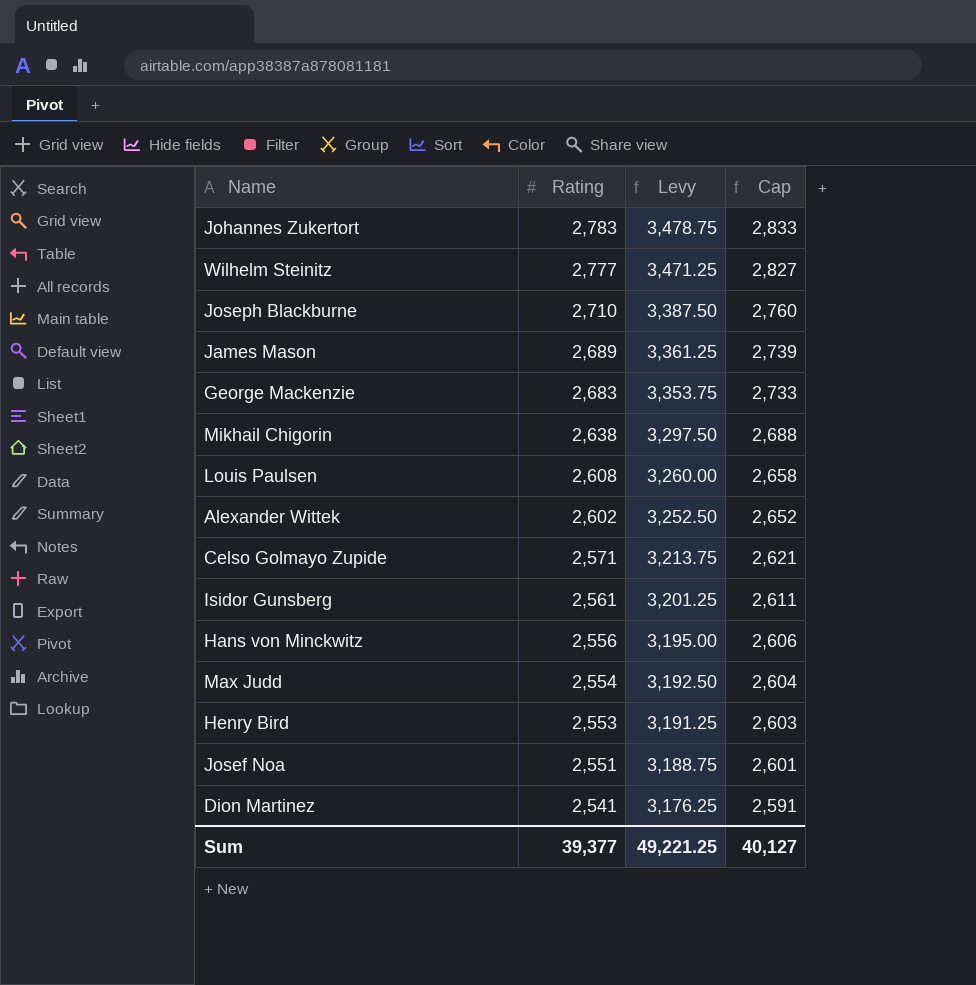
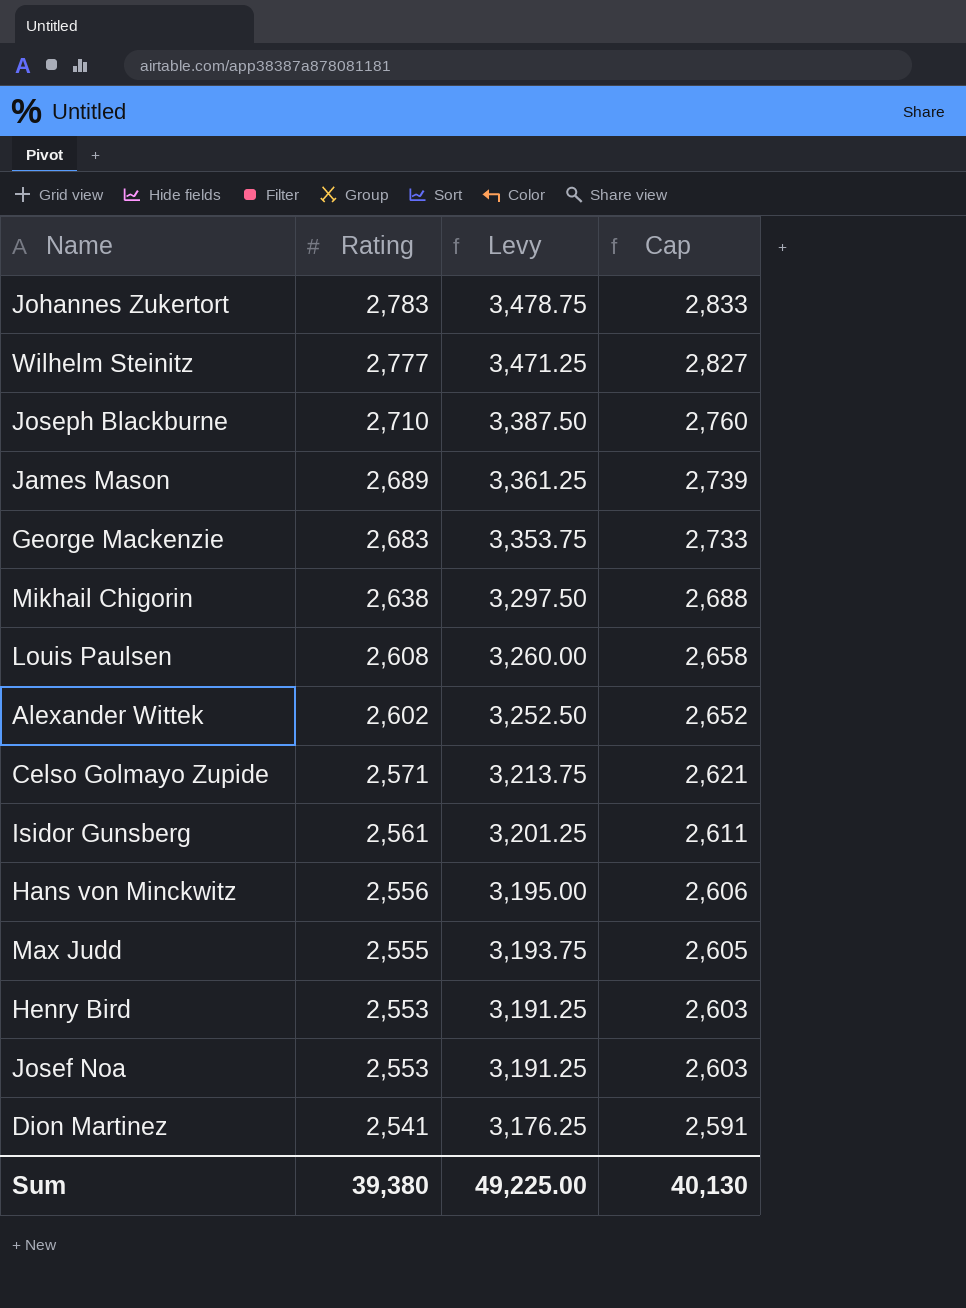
Max Judd | Rating: 2,554 -> 2,555
Max Judd | Levy: 3,192.50 -> 3,193.75
Max Judd | Cap: 2,604 -> 2,605
Josef Noa | Rating: 2,551 -> 2,553
Josef Noa | Levy: 3,188.75 -> 3,191.25
Josef Noa | Cap: 2,601 -> 2,603
Sum | Rating: 39,377 -> 39,380
Sum | Levy: 49,221.25 -> 49,225.00
Sum | Cap: 40,127 -> 40,130

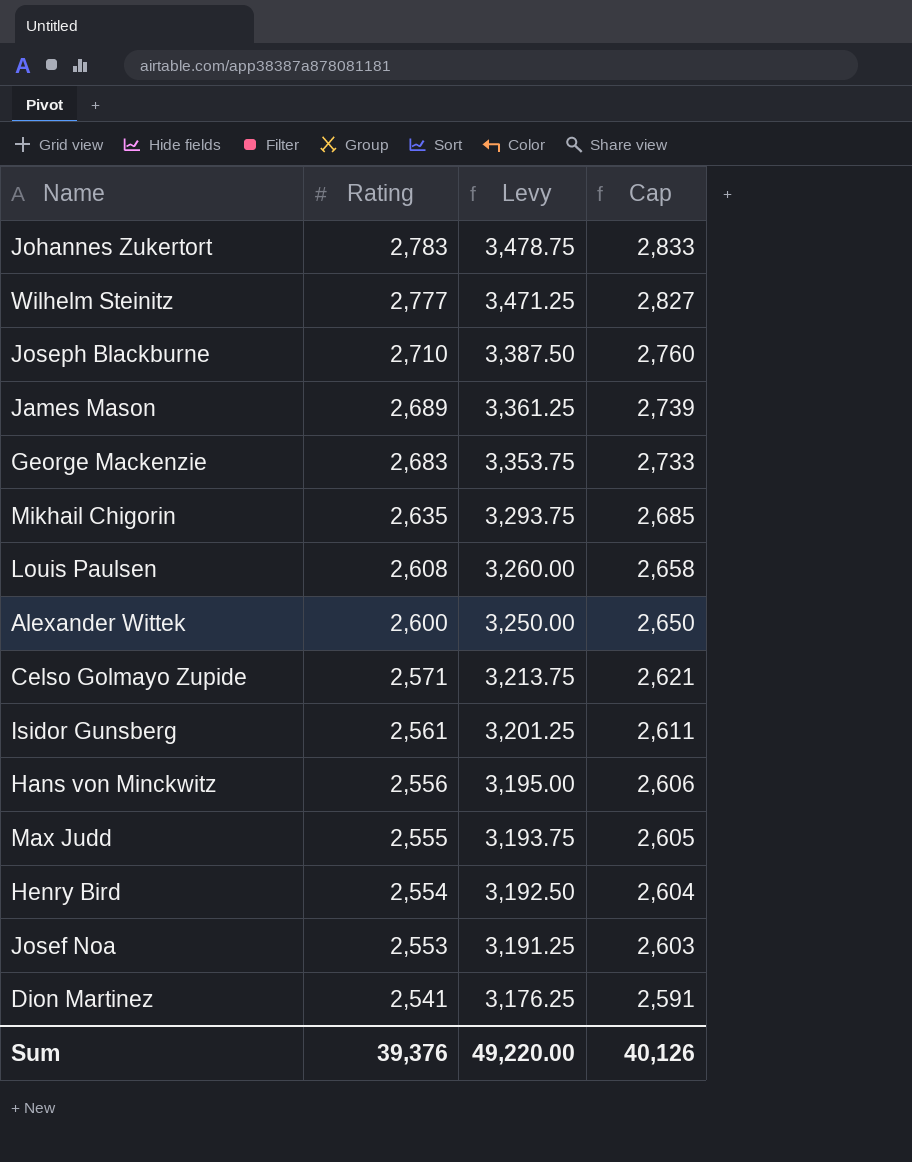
Mikhail Chigorin | Rating: 2,638 -> 2,635
Mikhail Chigorin | Levy: 3,297.50 -> 3,293.75
Mikhail Chigorin | Cap: 2,688 -> 2,685
Alexander Wittek | Rating: 2,602 -> 2,600
Alexander Wittek | Levy: 3,252.50 -> 3,250.00
Alexander Wittek | Cap: 2,652 -> 2,650
Henry Bird | Rating: 2,553 -> 2,554
Henry Bird | Levy: 3,191.25 -> 3,192.50
Henry Bird | Cap: 2,603 -> 2,604
Sum | Rating: 39,380 -> 39,376
Sum | Levy: 49,225.00 -> 49,220.00
Sum | Cap: 40,130 -> 40,126

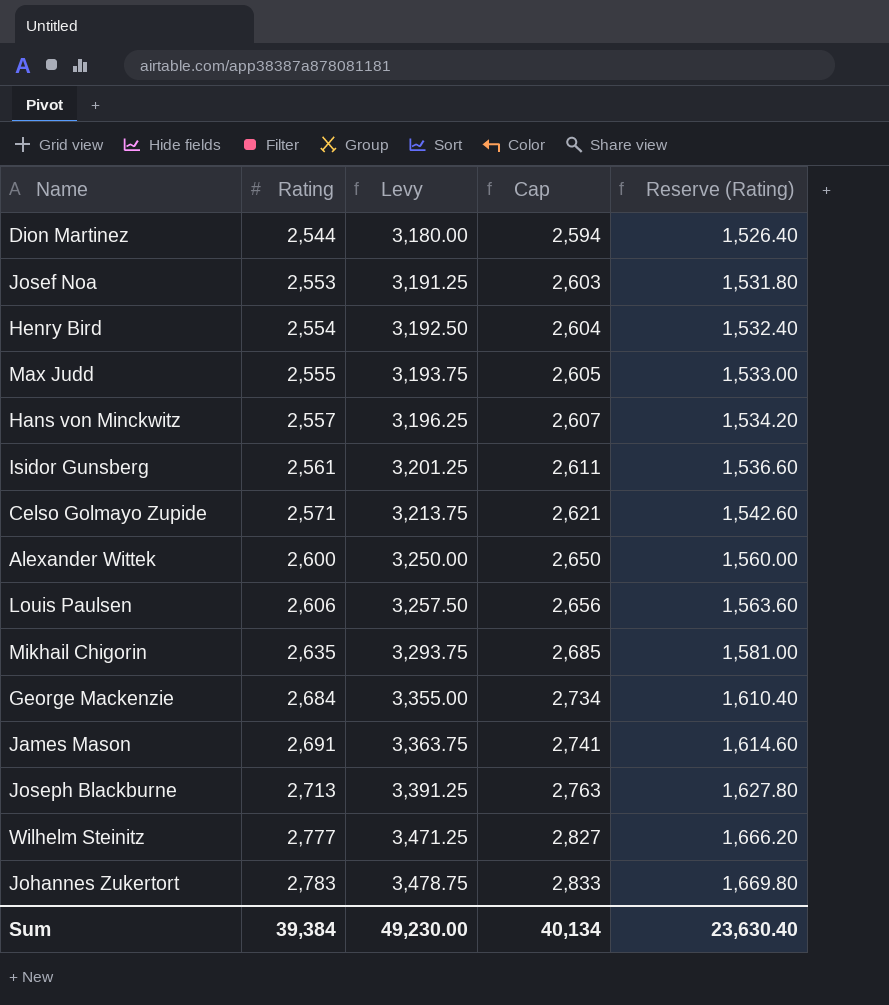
row order: Rating descending -> Rating ascending
column Reserve (Rating) | formula: none -> [Rating] * 0.6
Dion Martinez | Rating: 2,541 -> 2,544
Dion Martinez | Levy: 3,176.25 -> 3,180.00
Dion Martinez | Cap: 2,591 -> 2,594
Hans von Minckwitz | Rating: 2,556 -> 2,557
Hans von Minckwitz | Levy: 3,195.00 -> 3,196.25
Hans von Minckwitz | Cap: 2,606 -> 2,607
Louis Paulsen | Rating: 2,608 -> 2,606
Louis Paulsen | Levy: 3,260.00 -> 3,257.50
Louis Paulsen | Cap: 2,658 -> 2,656
George Mackenzie | Rating: 2,683 -> 2,684
George Mackenzie | Levy: 3,353.75 -> 3,355.00
George Mackenzie | Cap: 2,733 -> 2,734
James Mason | Rating: 2,689 -> 2,691
James Mason | Levy: 3,361.25 -> 3,363.75
James Mason | Cap: 2,739 -> 2,741
Joseph Blackburne | Rating: 2,710 -> 2,713
Joseph Blackburne | Levy: 3,387.50 -> 3,391.25
Joseph Blackburne | Cap: 2,760 -> 2,763
Sum | Rating: 39,376 -> 39,384
Sum | Levy: 49,220.00 -> 49,230.00
Sum | Cap: 40,126 -> 40,134

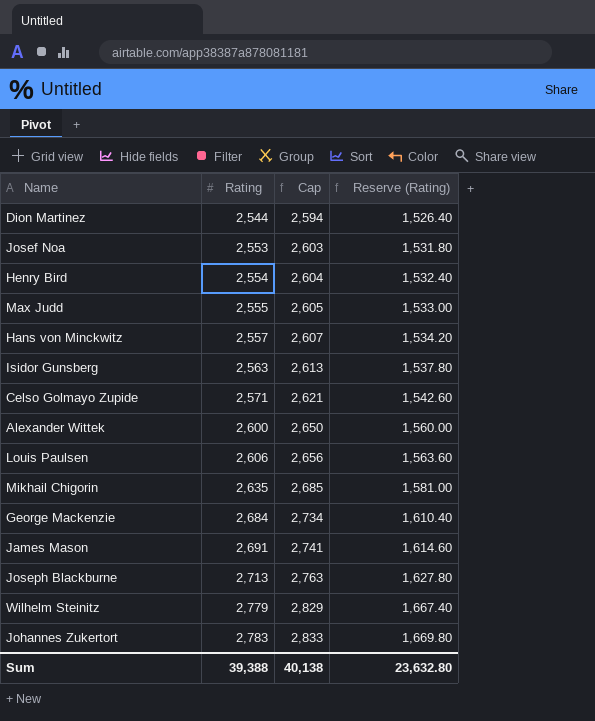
column Levy | formula: [Rating] * 1.25 -> none
Isidor Gunsberg | Rating: 2,561 -> 2,563
Isidor Gunsberg | Cap: 2,611 -> 2,613
Isidor Gunsberg | Reserve (Rating): 1,536.60 -> 1,537.80
Wilhelm Steinitz | Rating: 2,777 -> 2,779
Wilhelm Steinitz | Cap: 2,827 -> 2,829
Wilhelm Steinitz | Reserve (Rating): 1,666.20 -> 1,667.40
Sum | Rating: 39,384 -> 39,388
Sum | Cap: 40,134 -> 40,138
Sum | Reserve (Rating): 23,630.40 -> 23,632.80

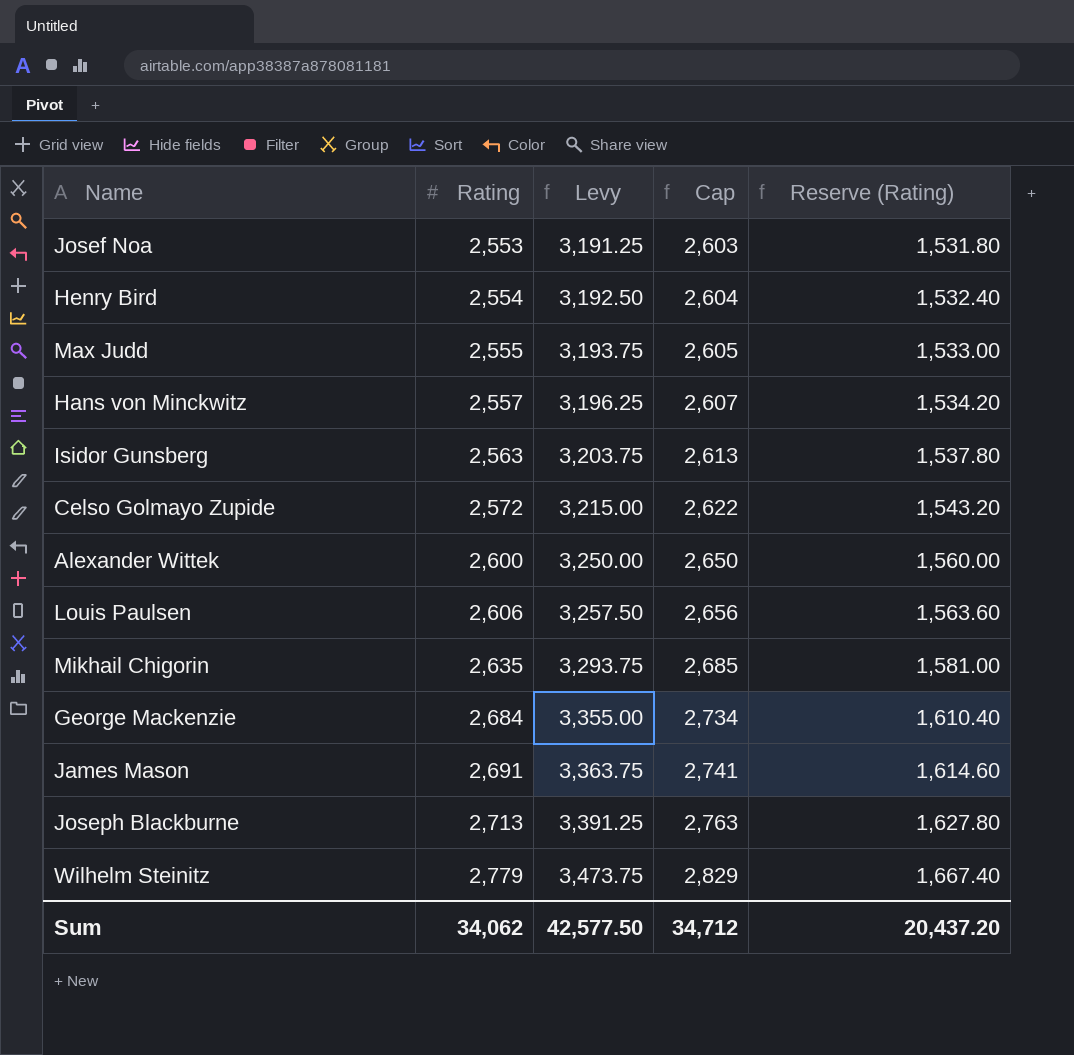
column Levy | formula: none -> [Rating] * 1.25
row Dion Martinez: 2,544 | 2,594 | 1,526.40 -> none
row Johannes Zukertort: 2,783 | 2,833 | 1,669.80 -> none
Celso Golmayo Zupide | Rating: 2,571 -> 2,572
Celso Golmayo Zupide | Cap: 2,621 -> 2,622
Celso Golmayo Zupide | Reserve (Rating): 1,542.60 -> 1,543.20
Sum | Rating: 39,388 -> 34,062
Sum | Cap: 40,138 -> 34,712
Sum | Reserve (Rating): 23,632.80 -> 20,437.20

